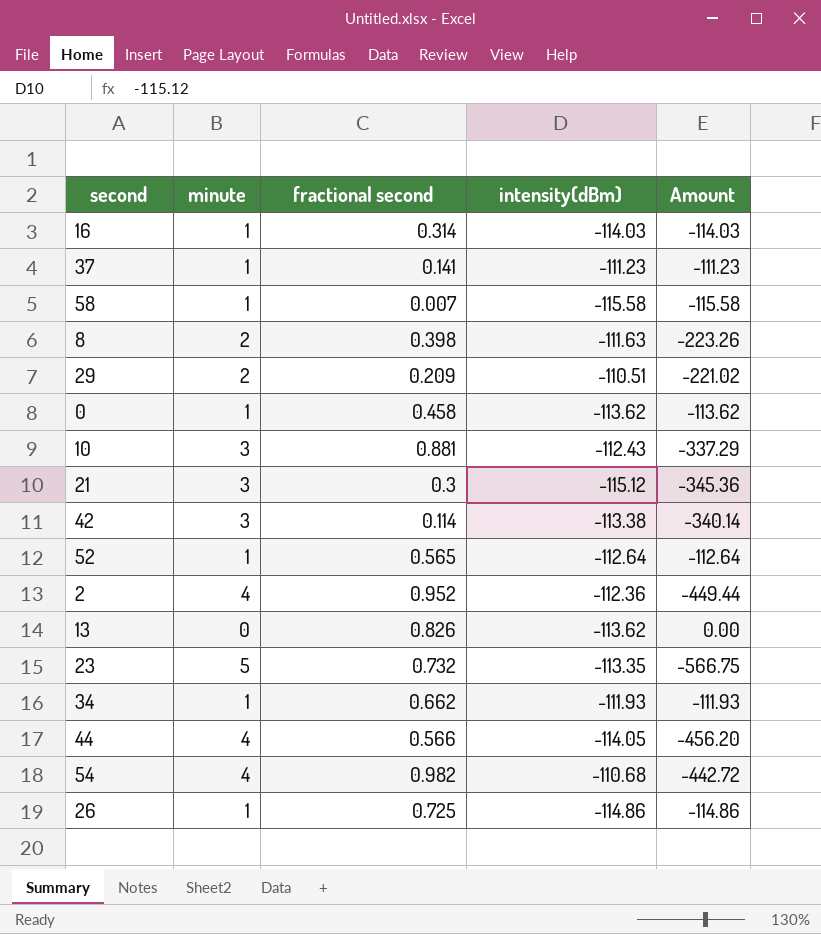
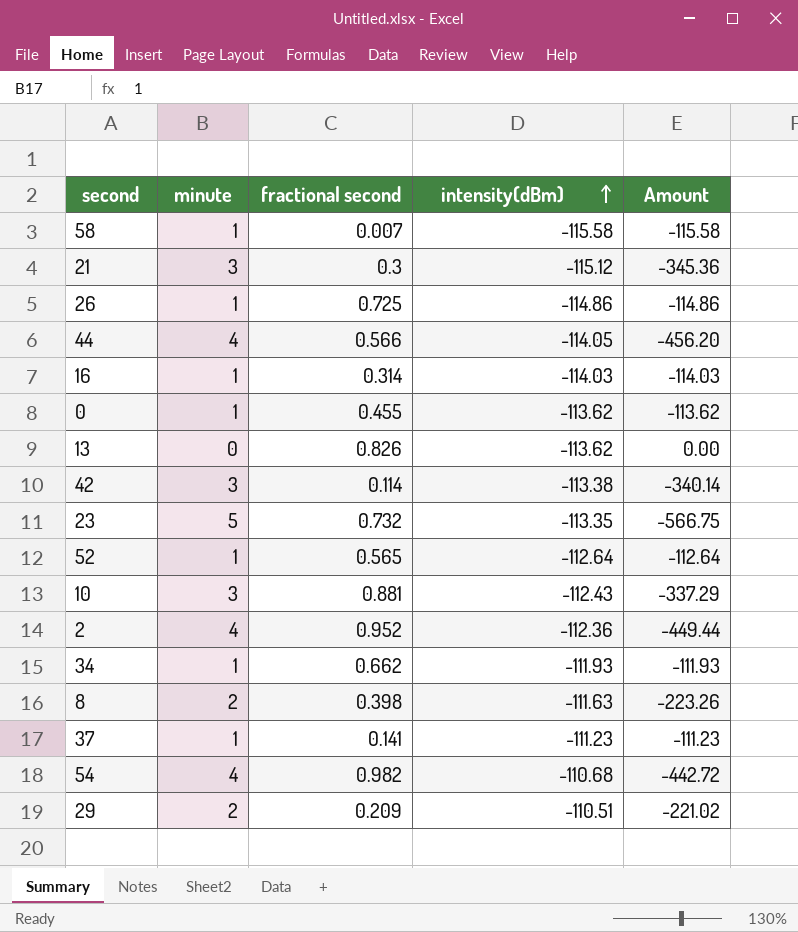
row order: none -> intensity(dBm) ascending
0 | fractional second: 0.458 -> 0.455

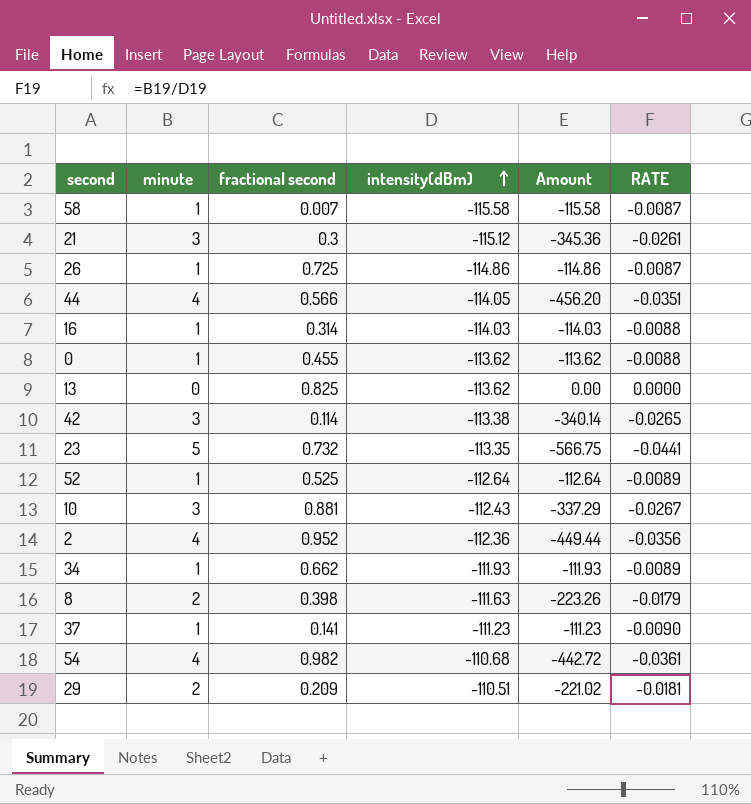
column RATE | formula: none -> [minute] / [intensity(dBm)]
13 | fractional second: 0.826 -> 0.825
52 | fractional second: 0.565 -> 0.525

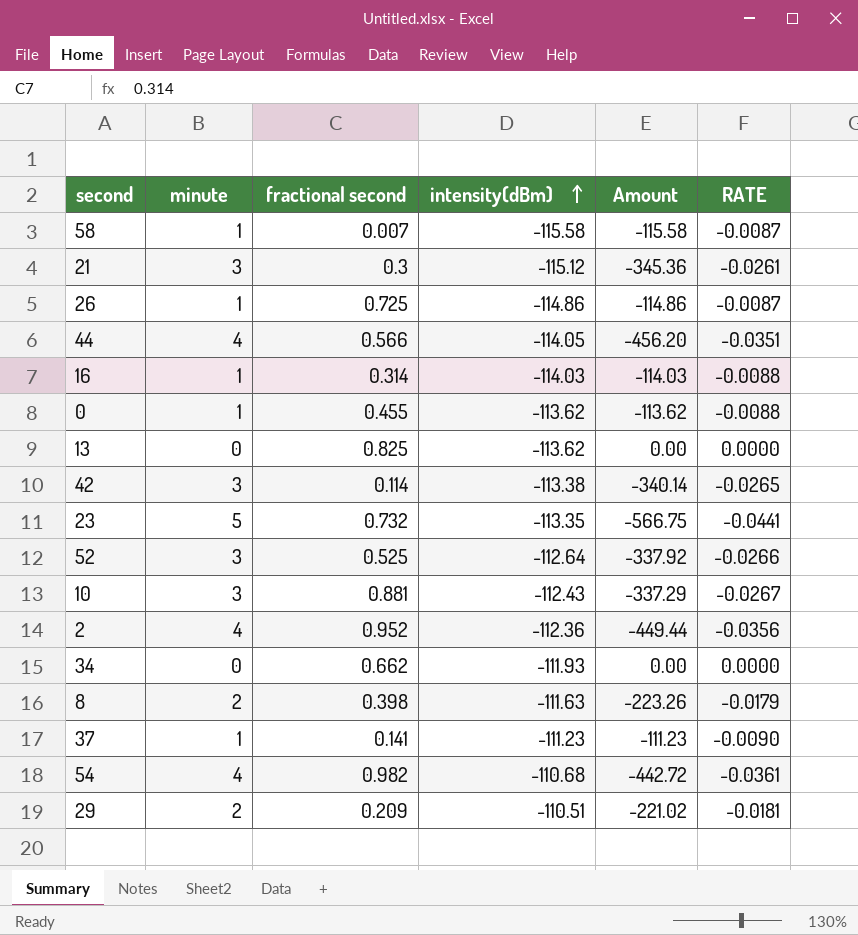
52 | minute: 1 -> 3
52 | Amount: -112.64 -> -337.92
52 | RATE: -0.0089 -> -0.0266
34 | minute: 1 -> 0
34 | Amount: -111.93 -> 0.00
34 | RATE: -0.0089 -> 0.0000

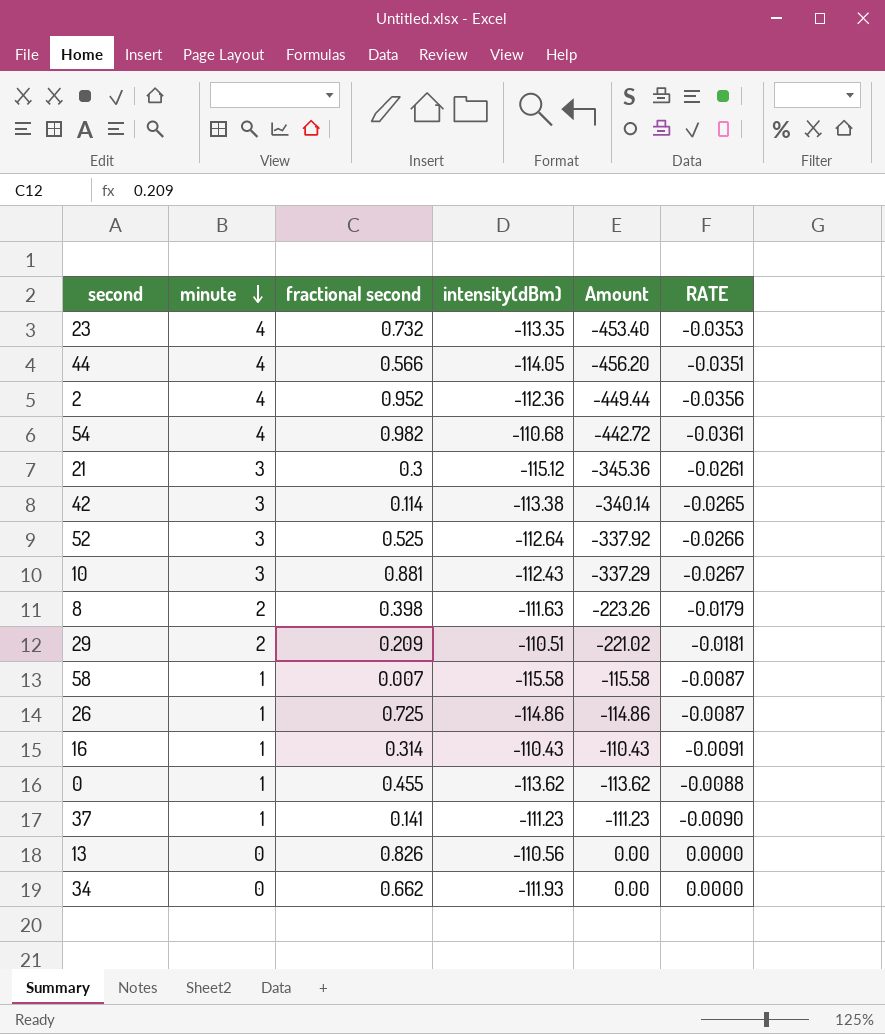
row order: intensity(dBm) ascending -> minute descending
23 | minute: 5 -> 4
23 | Amount: -566.75 -> -453.40
23 | RATE: -0.0441 -> -0.0353
16 | intensity(dBm): -114.03 -> -110.43
16 | Amount: -114.03 -> -110.43
16 | RATE: -0.0088 -> -0.0091
13 | fractional second: 0.825 -> 0.826
13 | intensity(dBm): -113.62 -> -110.56

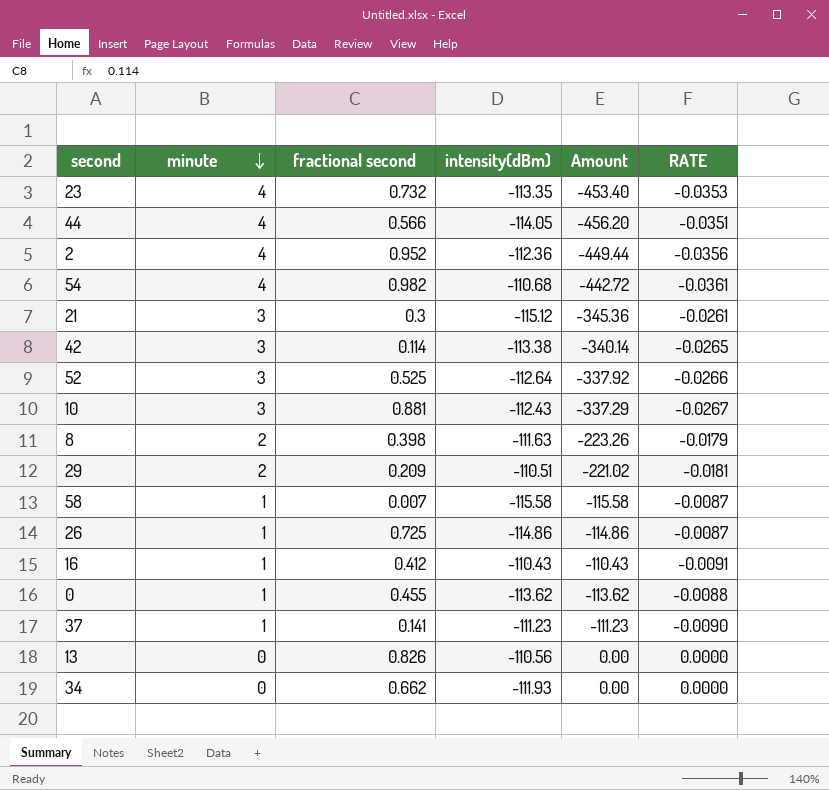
16 | fractional second: 0.314 -> 0.412

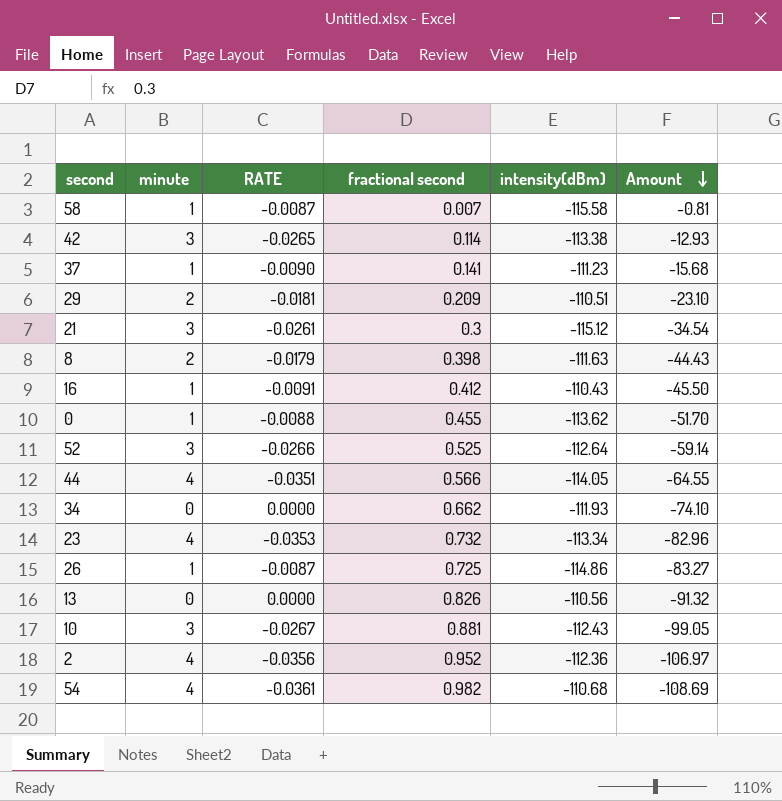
row order: minute descending -> Amount descending
column RATE | position: 6 -> 3
column Amount | formula: [minute] * [intensity(dBm)] -> [fractional second] * [intensity(dBm)]
23 | intensity(dBm): -113.35 -> -113.34

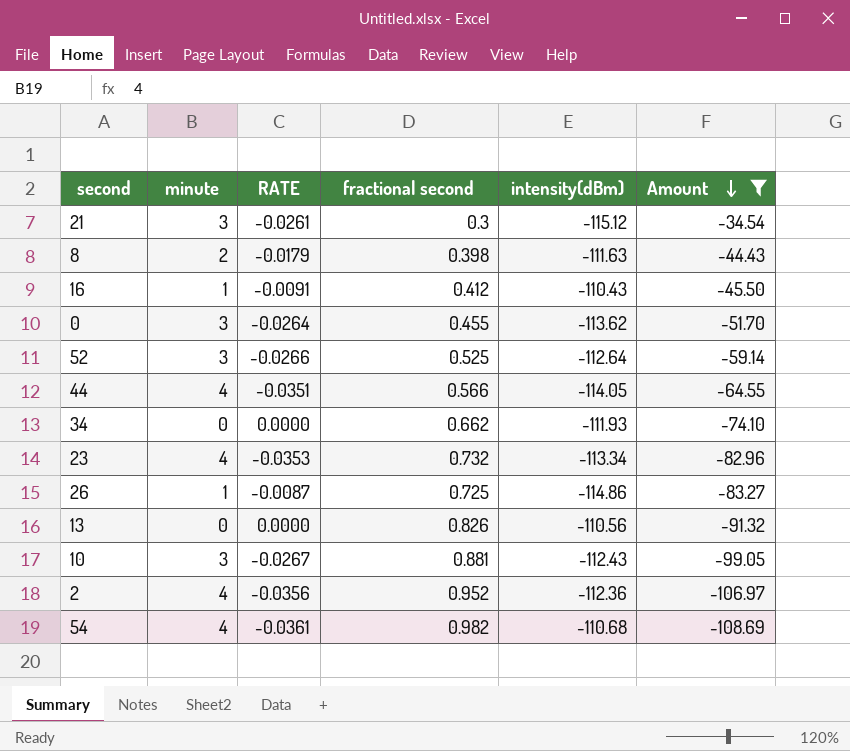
filter: none -> Amount <= -34.54
0 | minute: 1 -> 3
0 | RATE: -0.0088 -> -0.0264

